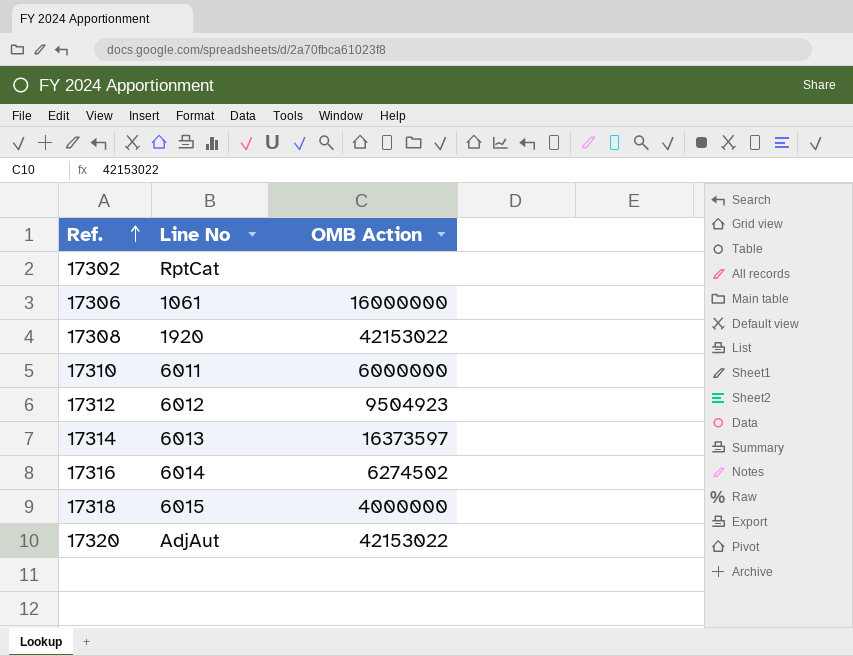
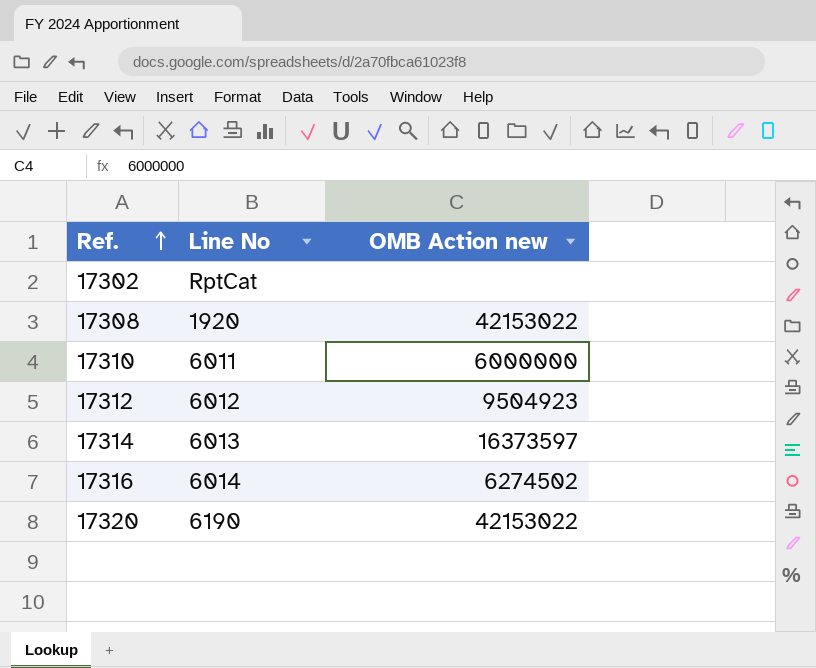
column name: OMB Action -> OMB Action new
row 17306: 1061 | 16000000 -> none
row 17318: 6015 | 4000000 -> none
17320 | Line No: AdjAut -> 6190

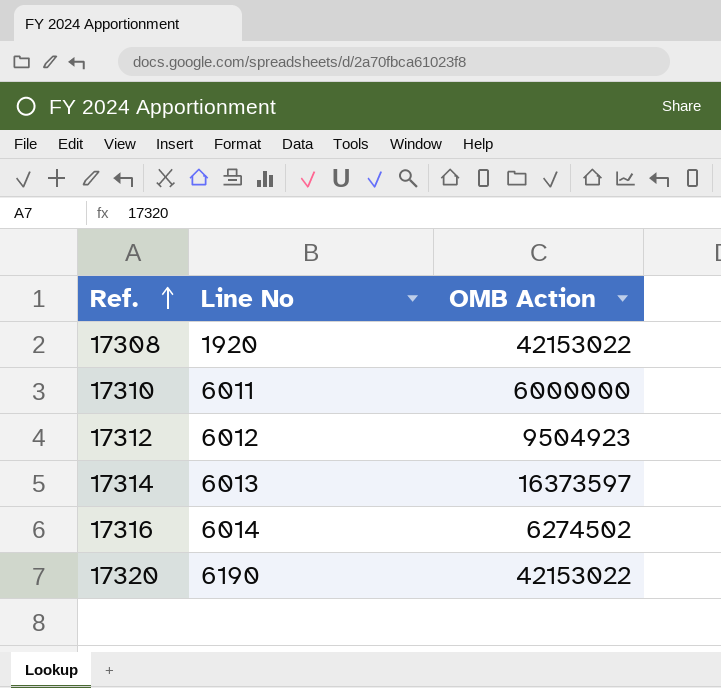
column name: OMB Action new -> OMB Action
row 17302: RptCat | none -> none

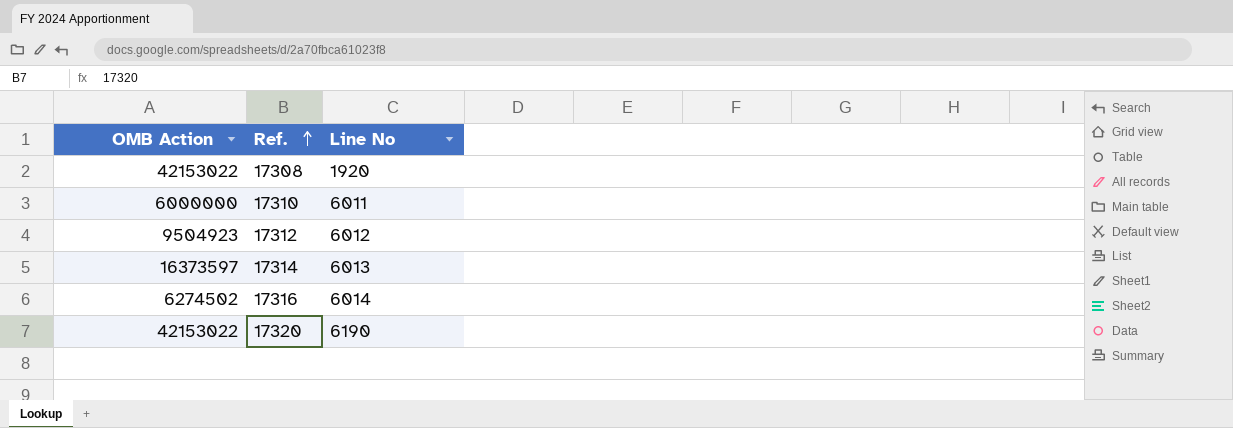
column OMB Action | position: 3 -> 1

